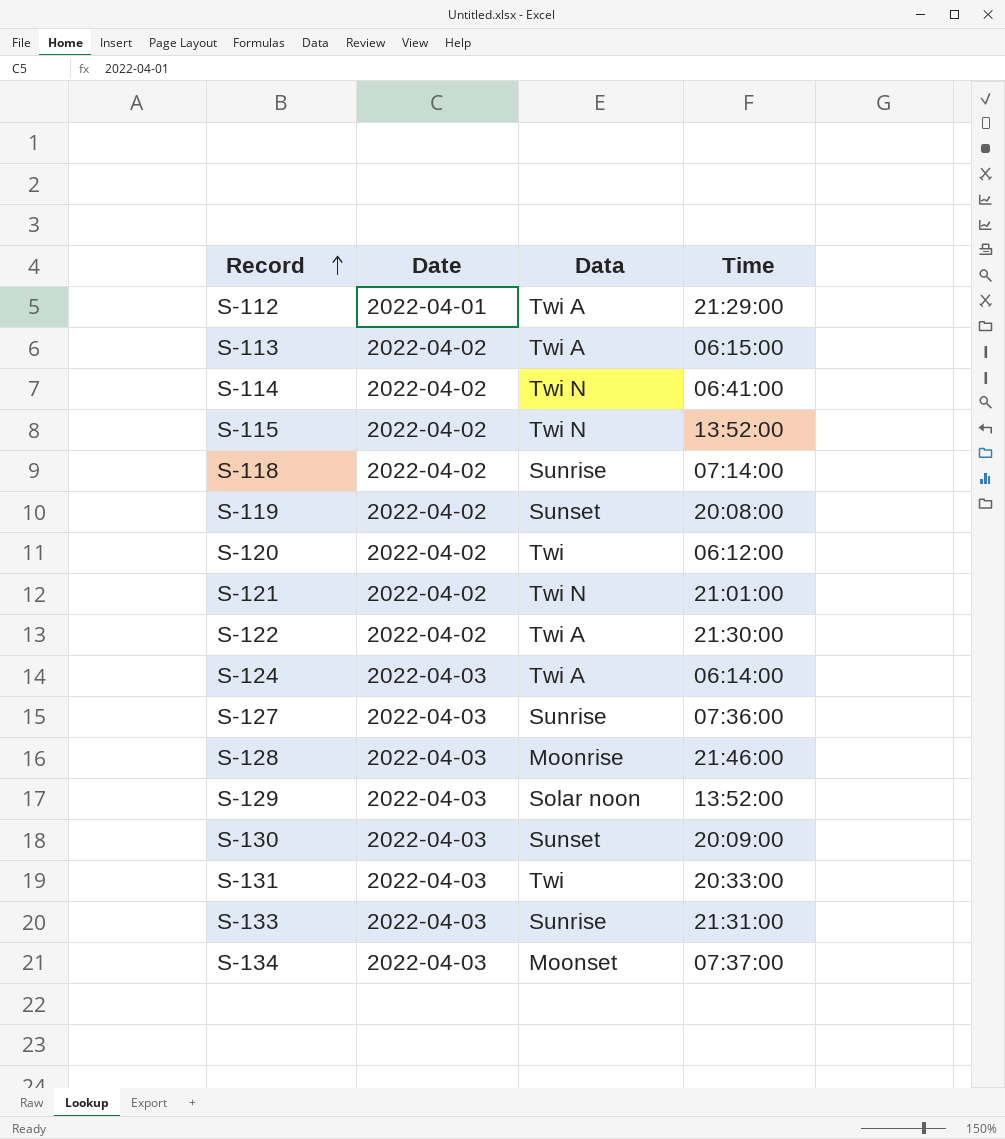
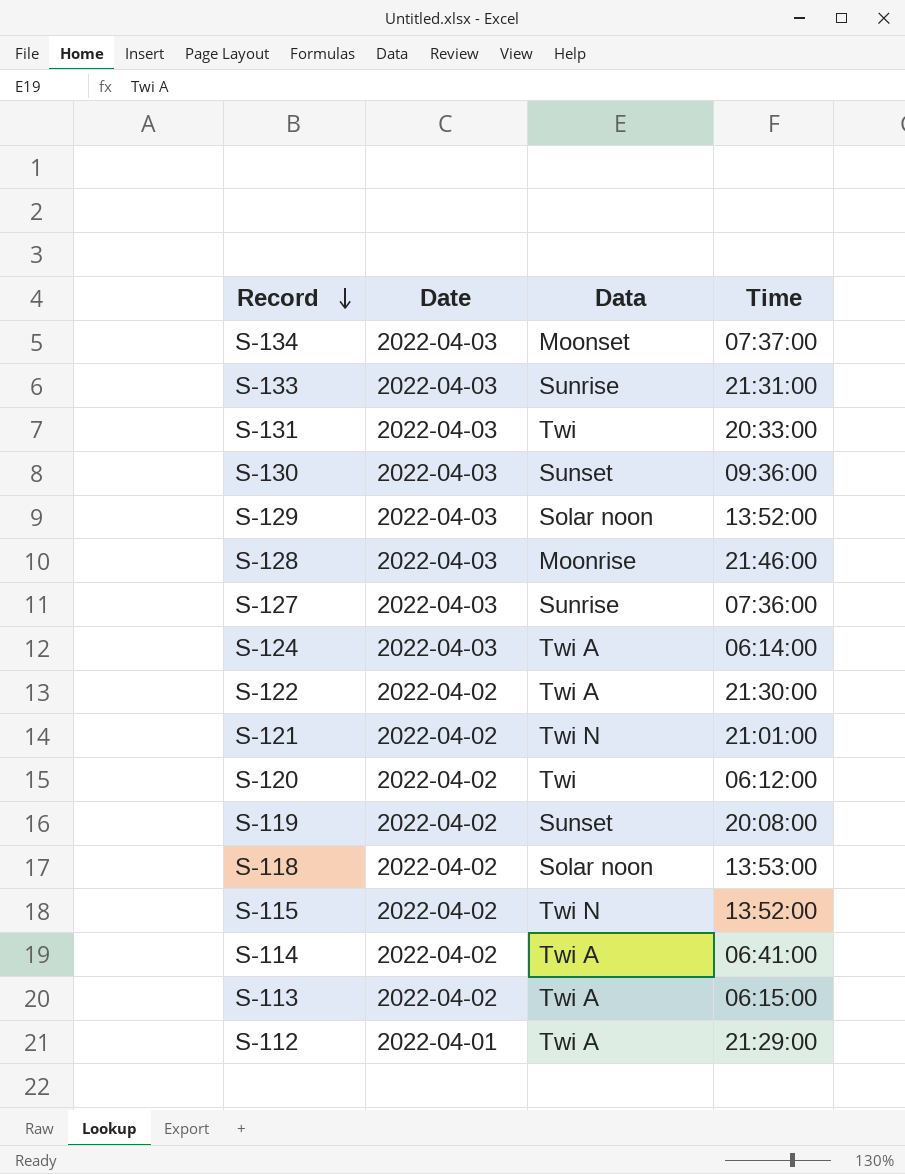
row order: Record ascending -> Record descending
S-130 | Time: 20:09:00 -> 09:36:00
S-118 | Data: Sunrise -> Solar noon
S-118 | Time: 07:14:00 -> 13:53:00
S-114 | Data: Twi N -> Twi A

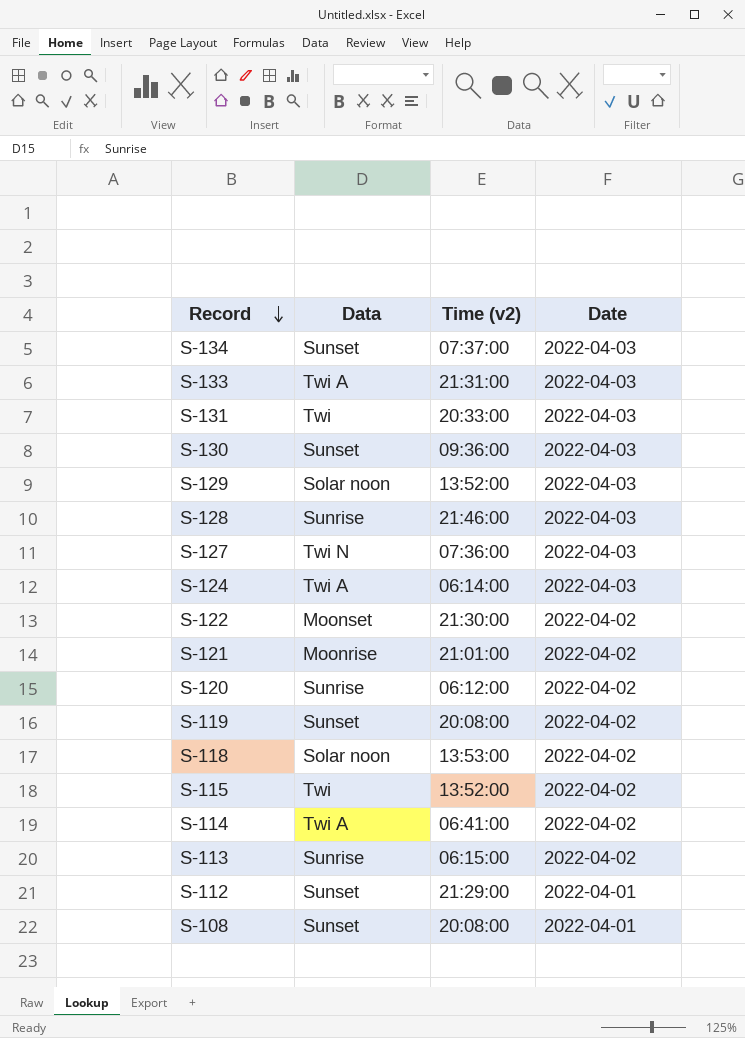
column name: Time -> Time (v2)
column Date | position: 2 -> 4
S-134 | Data: Moonset -> Sunset
S-133 | Data: Sunrise -> Twi A
S-128 | Data: Moonrise -> Sunrise
S-127 | Data: Sunrise -> Twi N
S-122 | Data: Twi A -> Moonset
S-121 | Data: Twi N -> Moonrise
S-120 | Data: Twi -> Sunrise
S-115 | Data: Twi N -> Twi
S-113 | Data: Twi A -> Sunrise
S-112 | Data: Twi A -> Sunset
row S-108: none -> Sunset | 20:08:00 | 2022-04-01

